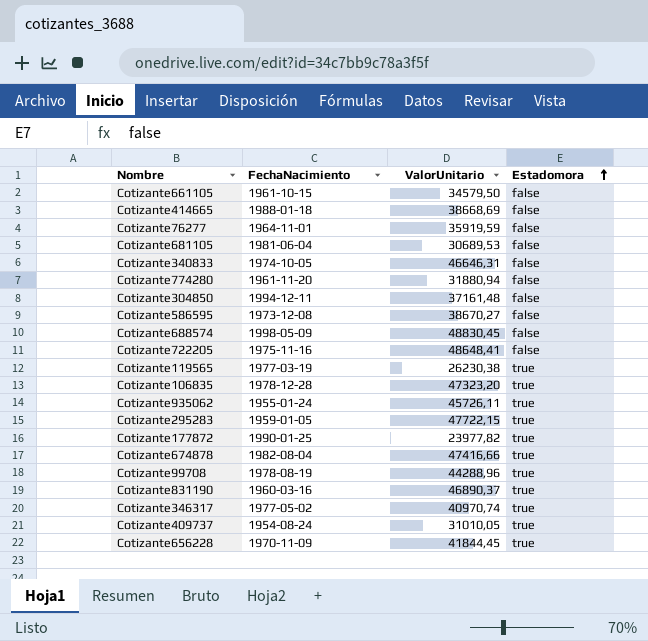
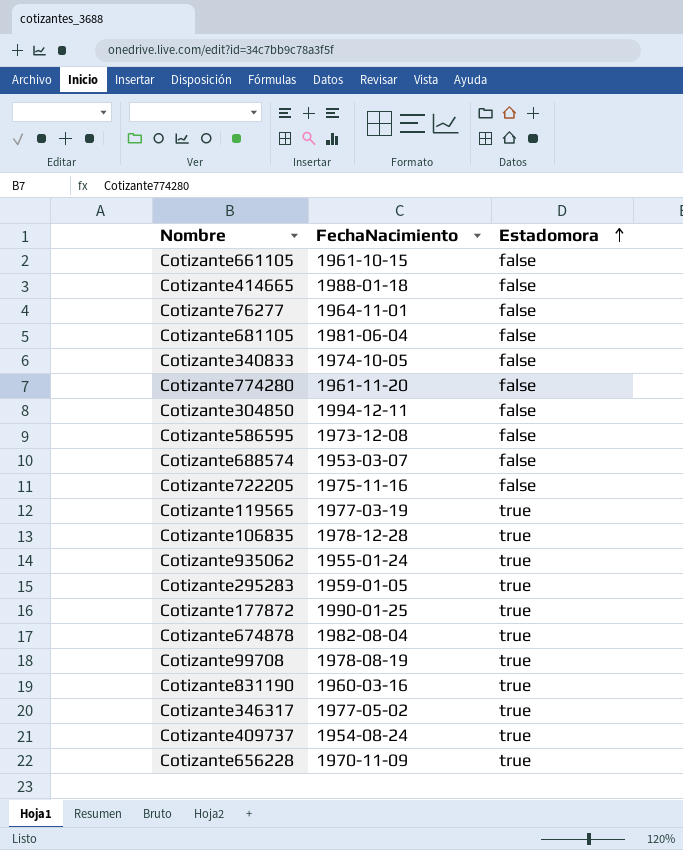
column ValorUnitario | position: 3 -> none
Cotizante688574 | FechaNacimiento: 1998-05-09 -> 1953-03-07

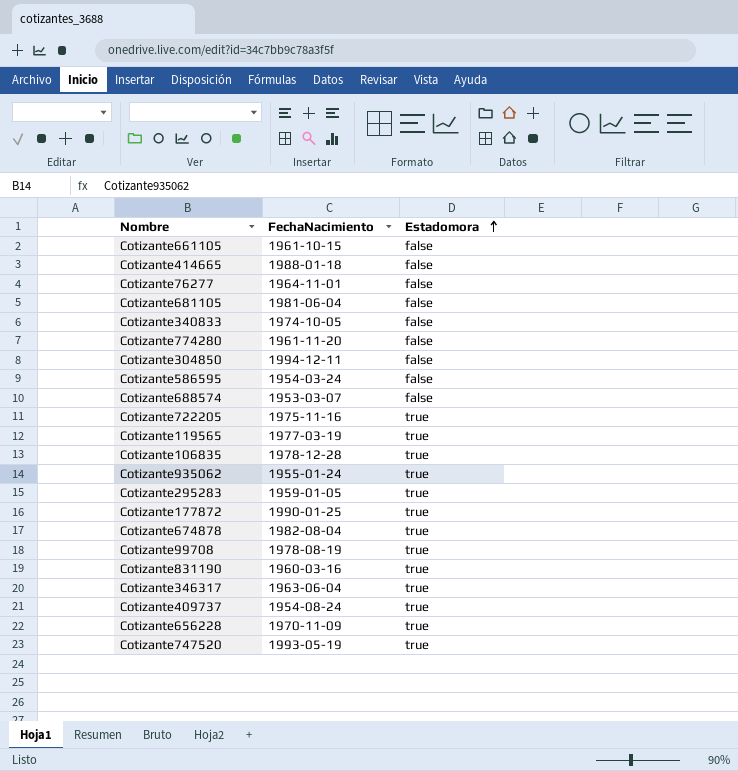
Cotizante586595 | FechaNacimiento: 1973-12-08 -> 1954-03-24
Cotizante722205 | Estadomora: false -> true
Cotizante346317 | FechaNacimiento: 1977-05-02 -> 1963-06-04
row Cotizante747520: none -> 1993-05-19 | true

